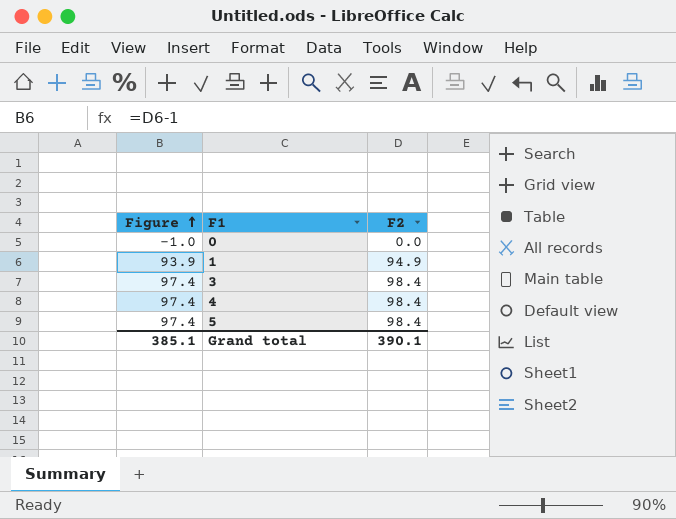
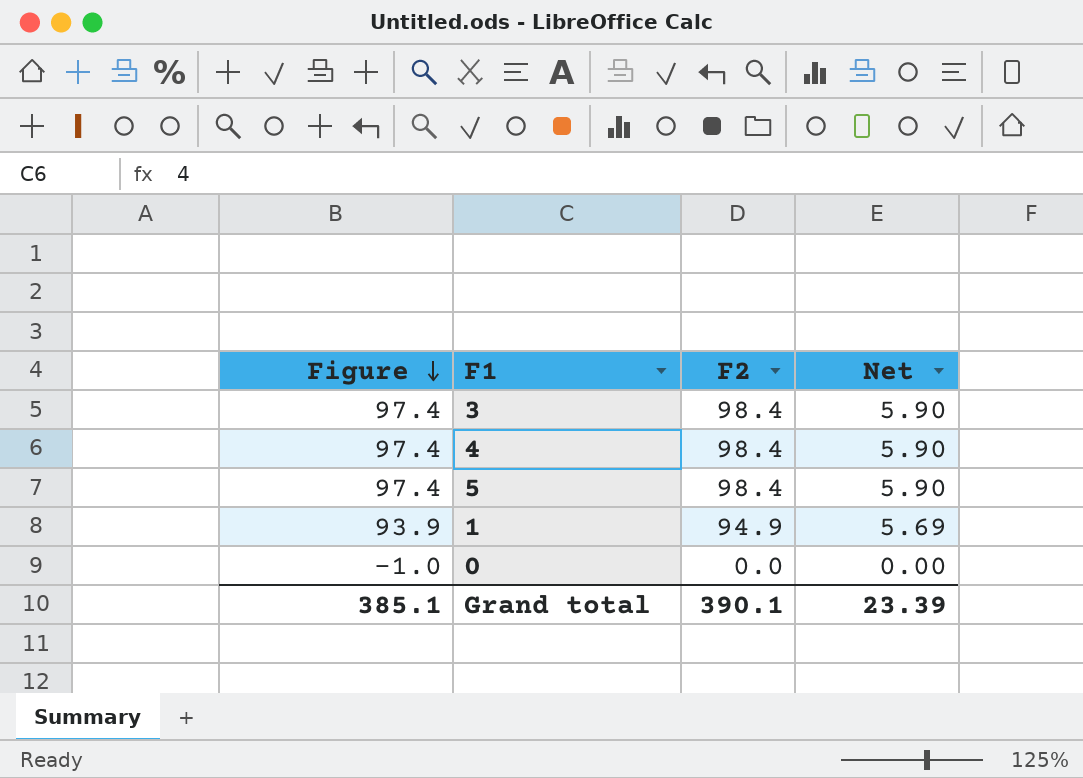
row order: Figure ascending -> Figure descending
column Net | formula: none -> [F2] * 0.06

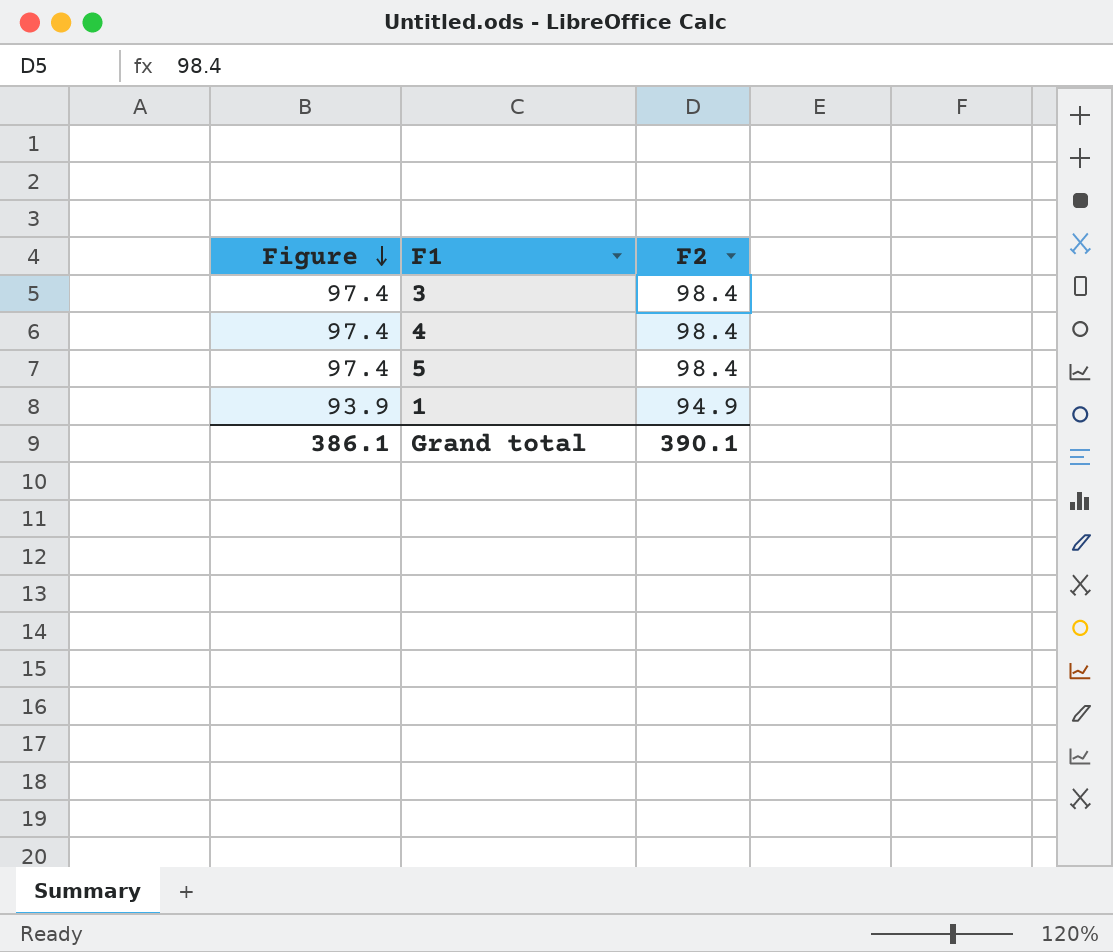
column Net | formula: [F2] * 0.06 -> none
row 0: -1.0 | 0.0 | 0.00 -> none
Grand total | Figure: 385.1 -> 386.1

